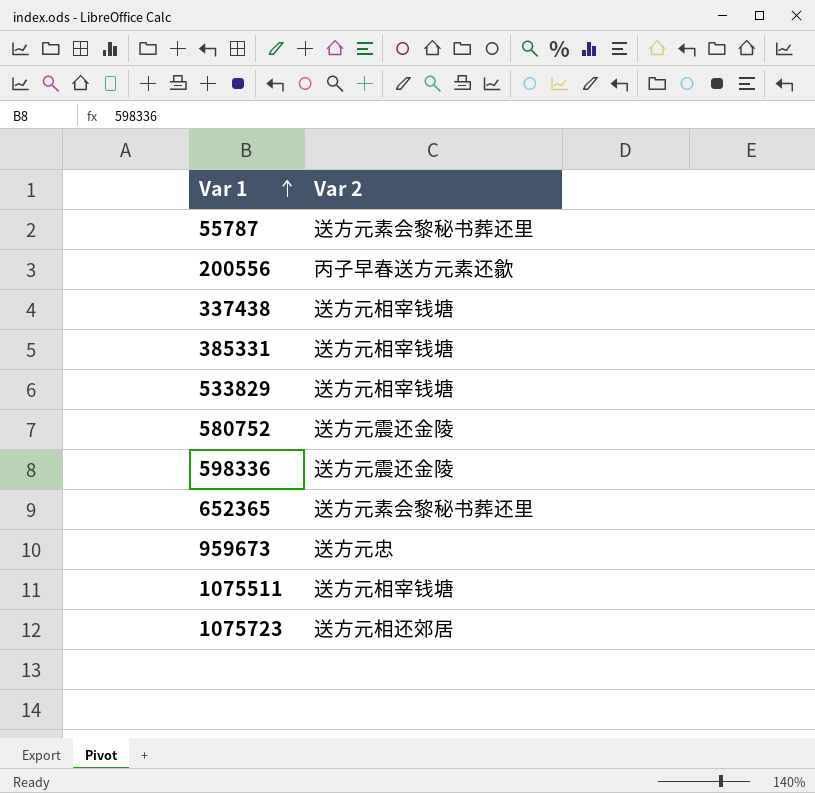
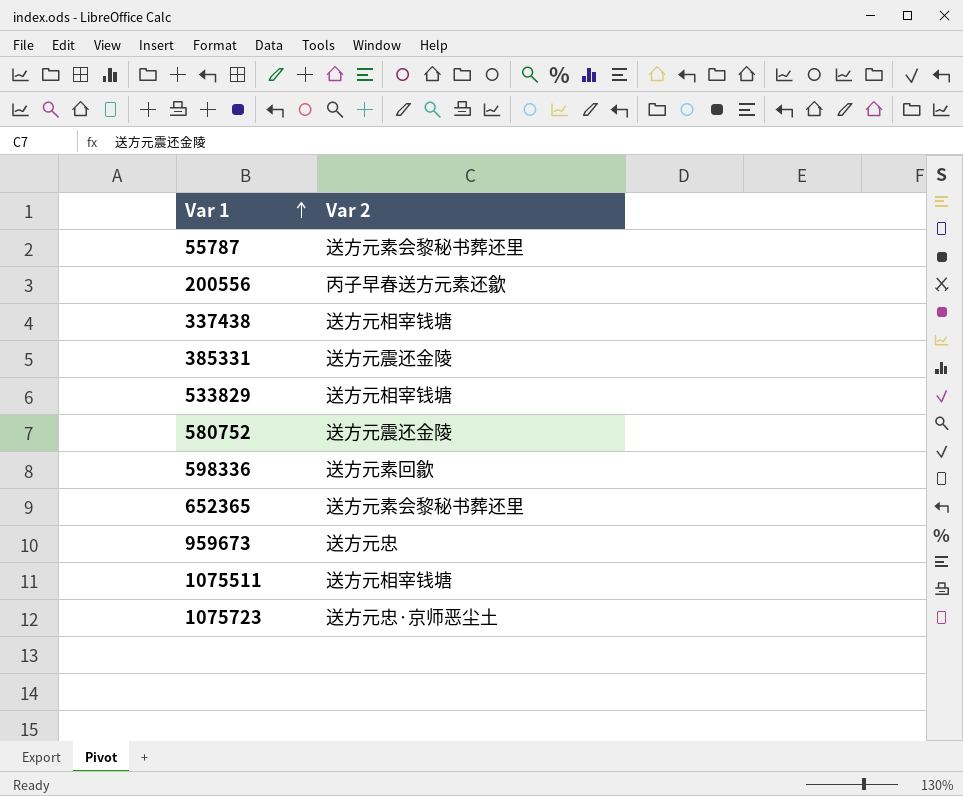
385331 | Var 2: 送方元相宰钱塘 -> 送方元震还金陵
598336 | Var 2: 送方元震还金陵 -> 送方元素回歙
1075723 | Var 2: 送方元相还郊居 -> 送方元忠·京师恶尘土

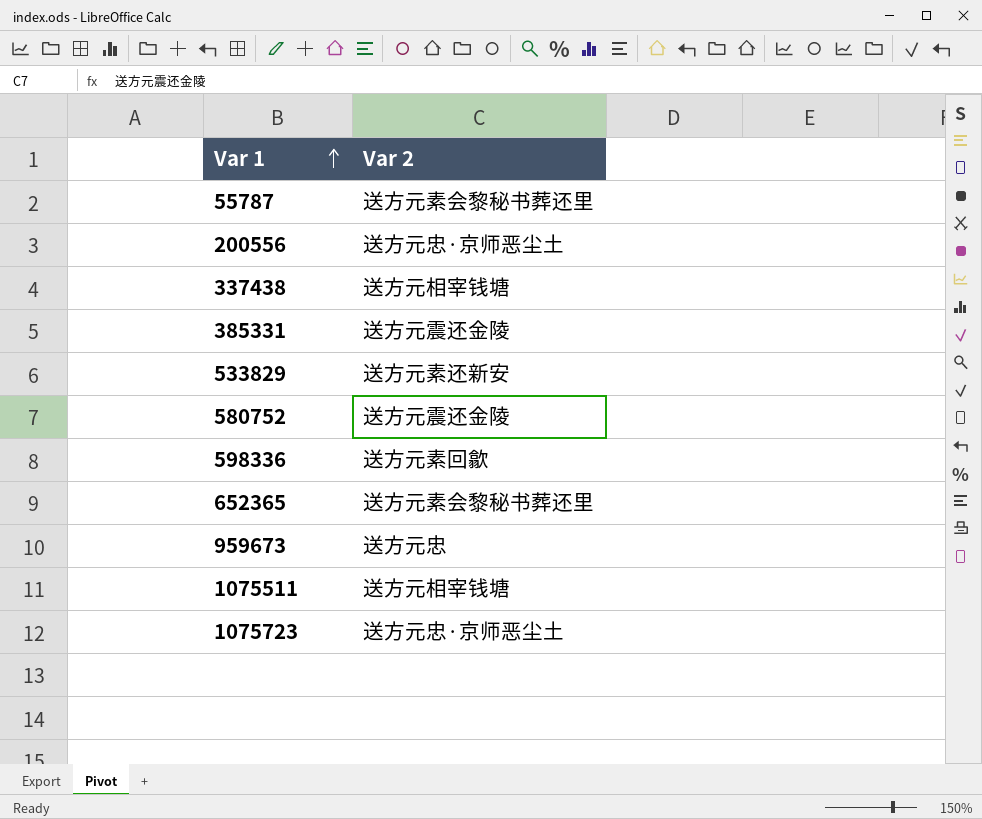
200556 | Var 2: 丙子早春送方元素还歙 -> 送方元忠·京师恶尘土
533829 | Var 2: 送方元相宰钱塘 -> 送方元素还新安

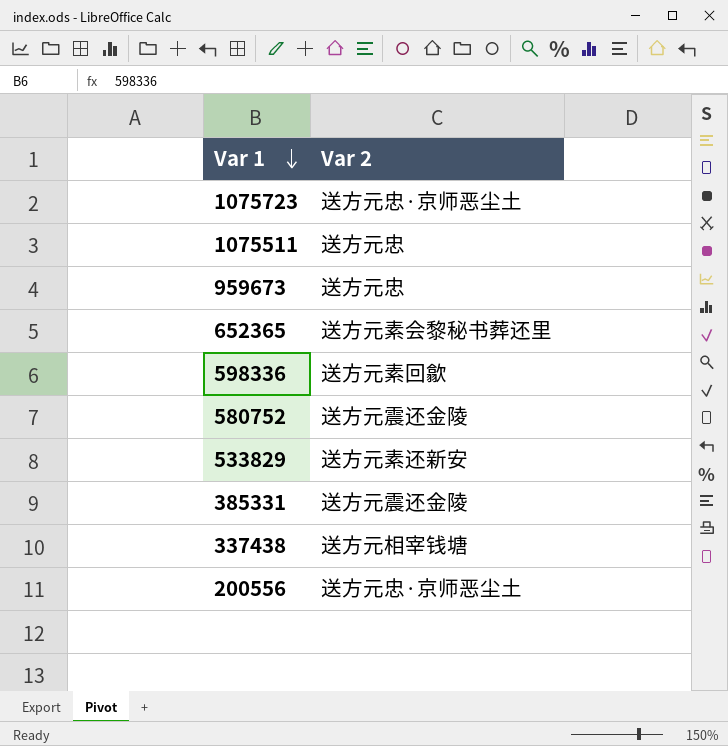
row order: Var 1 ascending -> Var 1 descending
row 55787: 送方元素会黎秘书葬还里 -> none
1075511 | Var 2: 送方元相宰钱塘 -> 送方元忠

